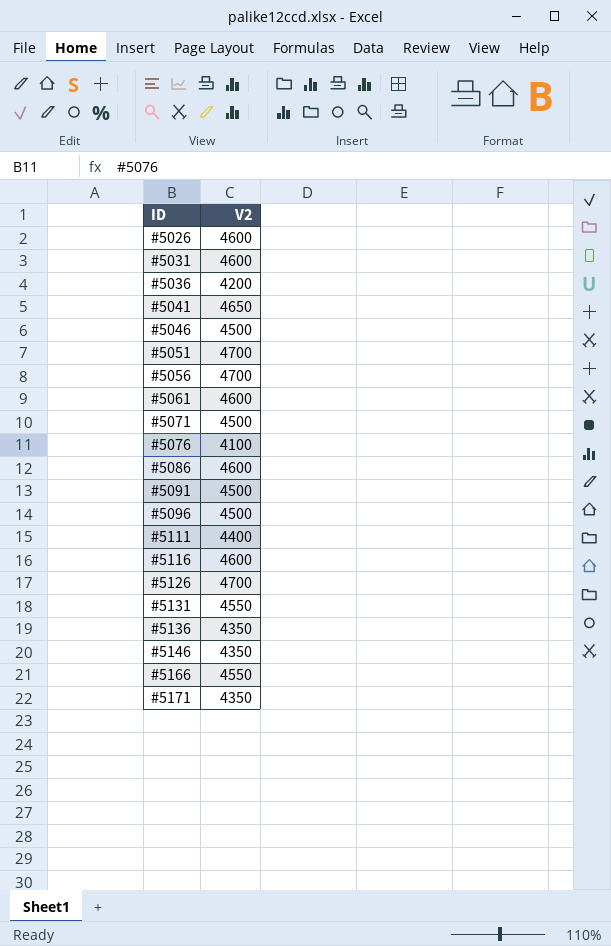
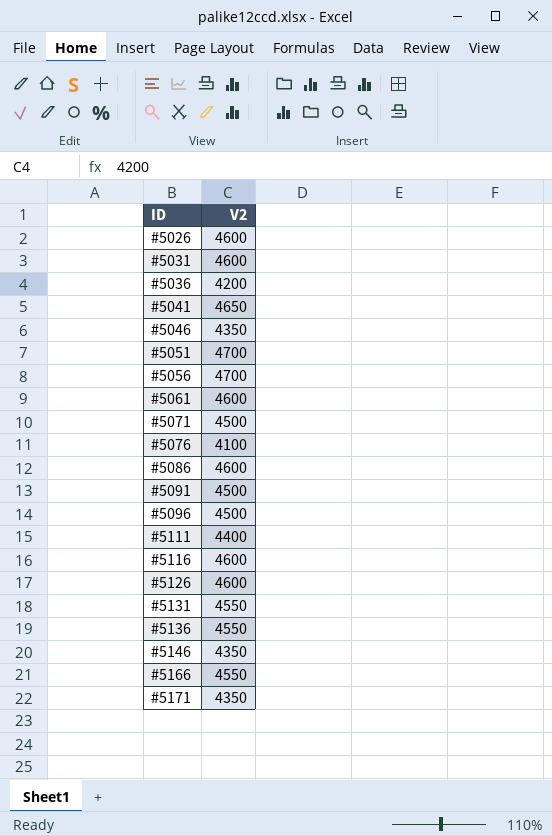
#5046 | V2: 4500 -> 4350
#5126 | V2: 4700 -> 4600
#5136 | V2: 4350 -> 4550

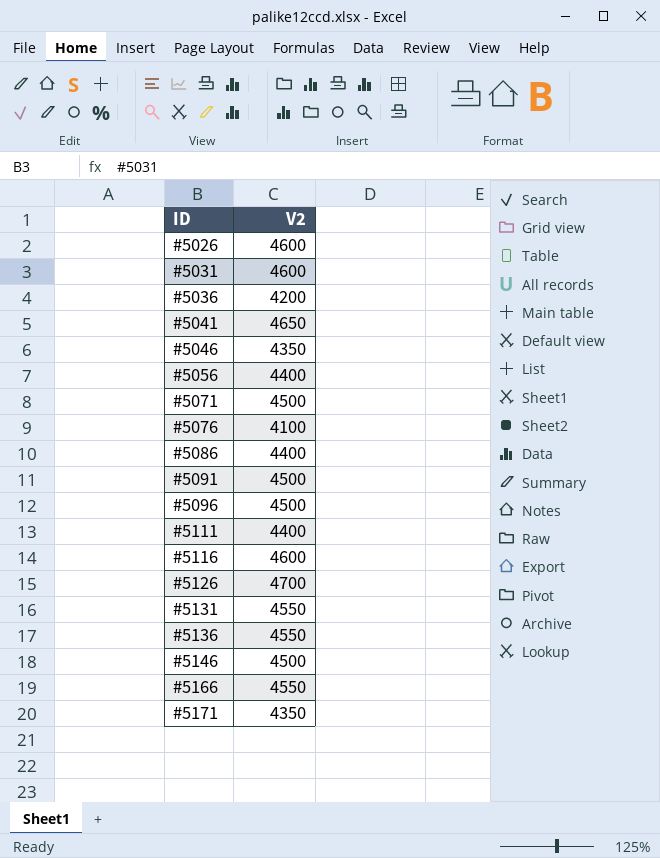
row #5051: 4700 -> none
row #5061: 4600 -> none
#5056 | V2: 4700 -> 4400
#5086 | V2: 4600 -> 4400
#5126 | V2: 4600 -> 4700
#5146 | V2: 4350 -> 4500

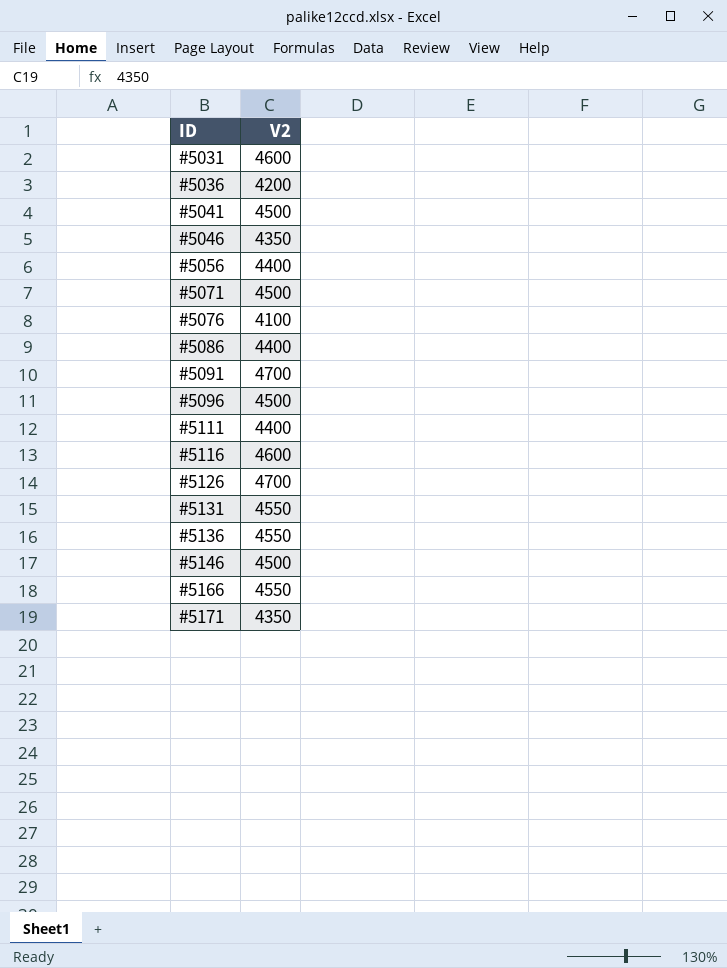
row #5026: 4600 -> none
#5041 | V2: 4650 -> 4500
#5091 | V2: 4500 -> 4700

